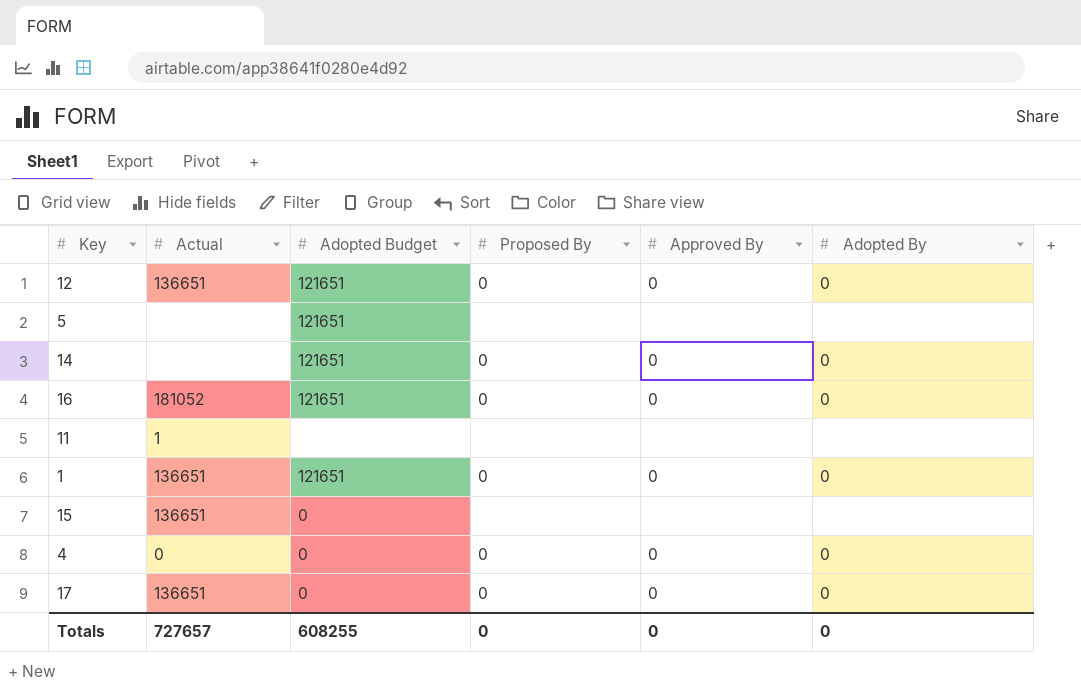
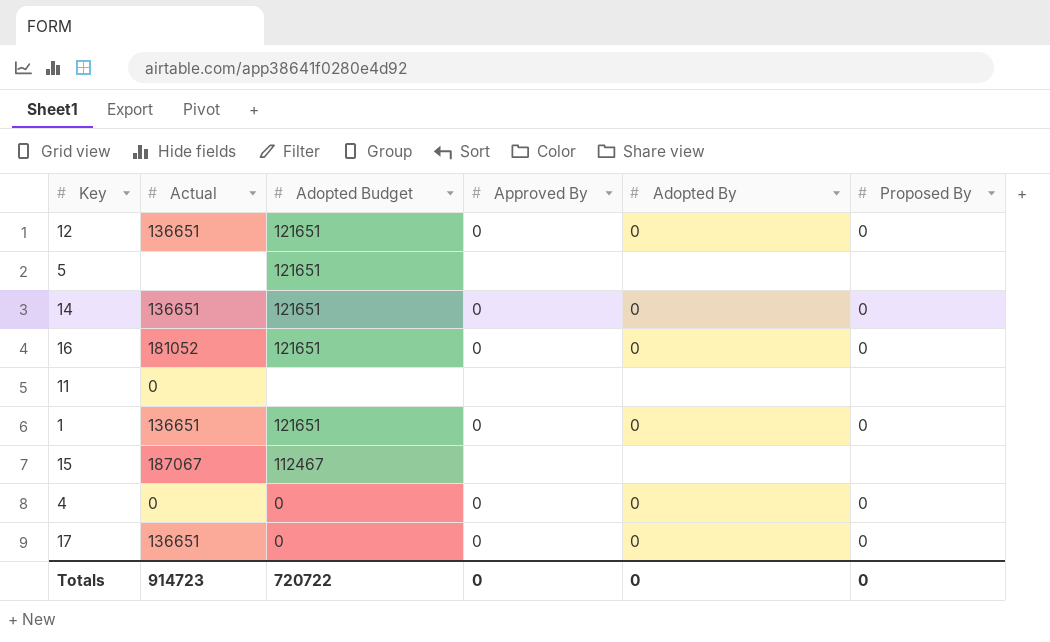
column Proposed By | position: 4 -> 6
14 | Actual: none -> 136651
11 | Actual: 1 -> 0
15 | Actual: 136651 -> 187067
15 | Adopted Budget: 0 -> 112467
Totals | Actual: 727657 -> 914723
Totals | Adopted Budget: 608255 -> 720722

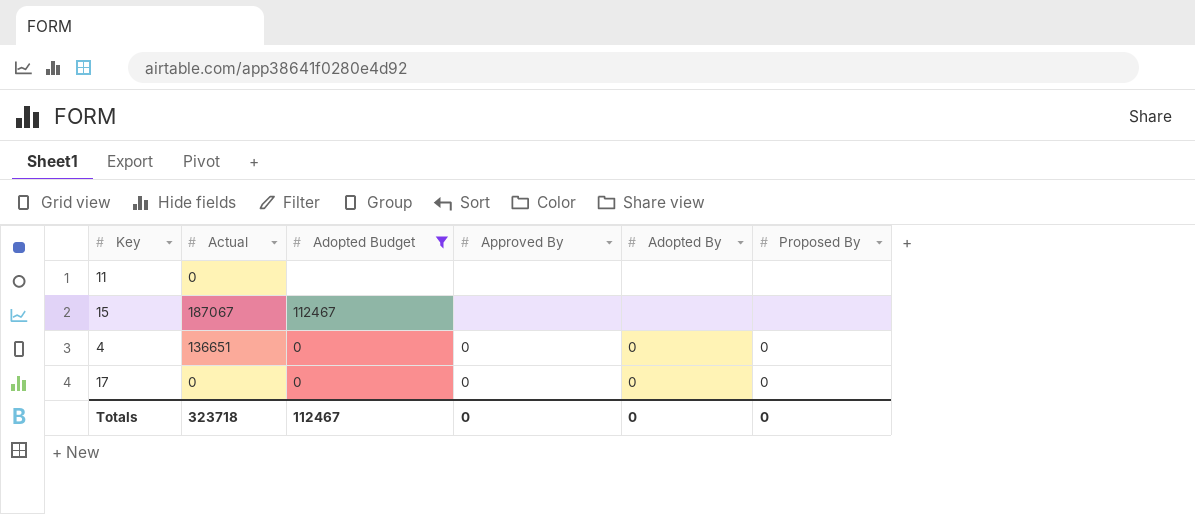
filter: none -> Adopted Budget != 121651
4 | Actual: 0 -> 136651
17 | Actual: 136651 -> 0
Totals | Actual: 914723 -> 323718
Totals | Adopted Budget: 720722 -> 112467

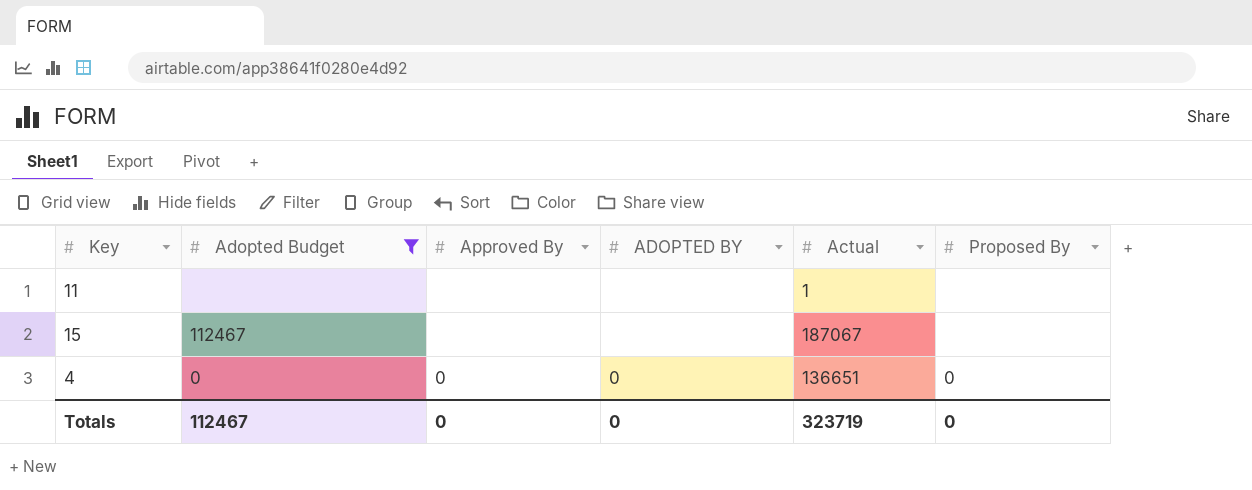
column name: Adopted By -> ADOPTED BY
column Actual | position: 2 -> 5
row 17: 0 | 0 | 0 | 0 | 0 -> none
11 | Actual: 0 -> 1
Totals | Actual: 323718 -> 323719

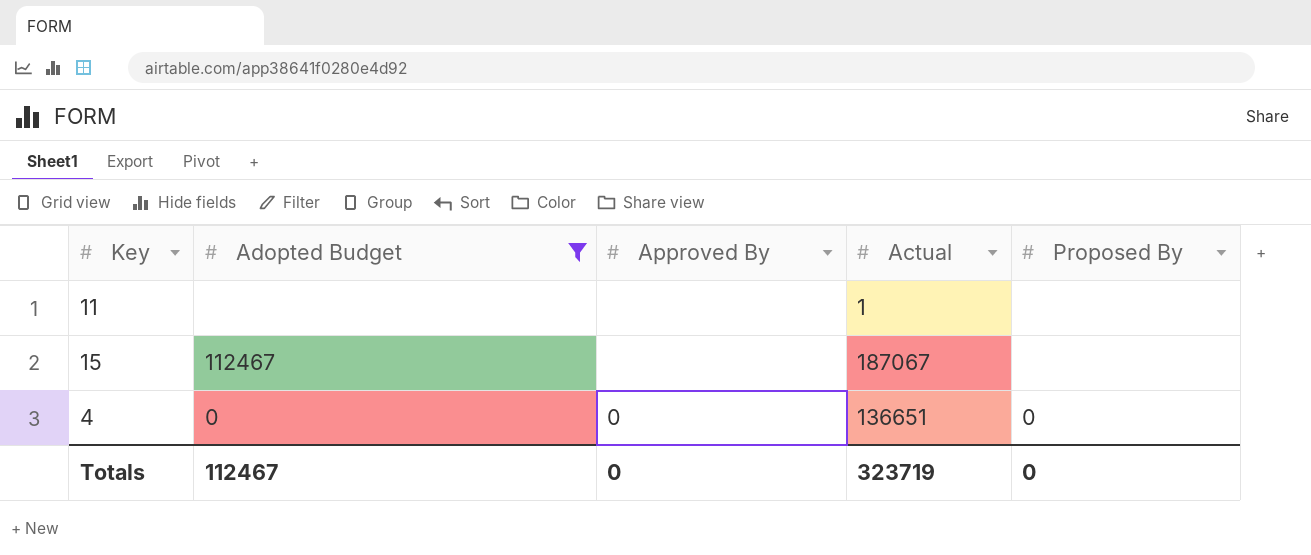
column ADOPTED BY | position: 4 -> none

